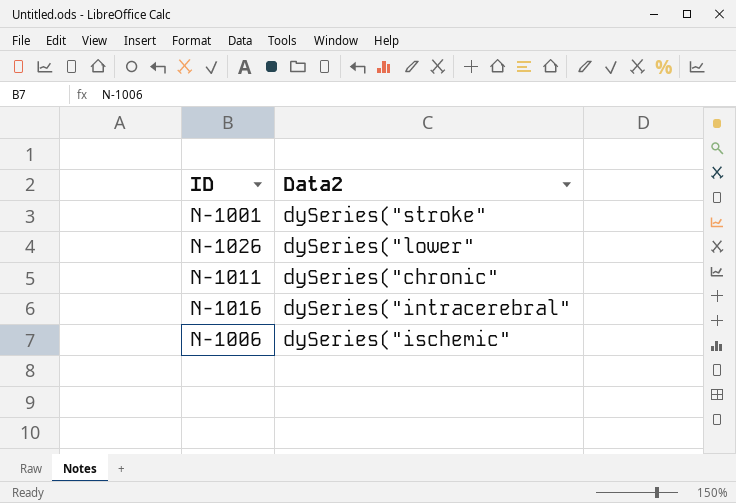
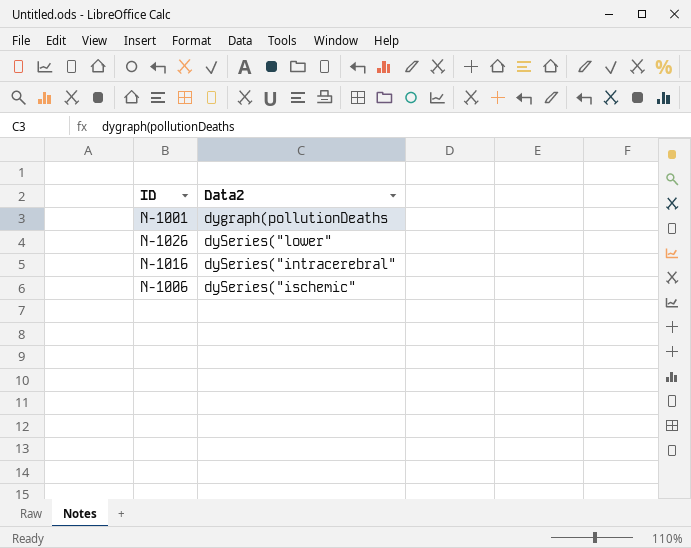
row N-1011: dySeries("chronic" -> none
N-1001 | Data2: dySeries("stroke" -> dygraph(pollutionDeaths

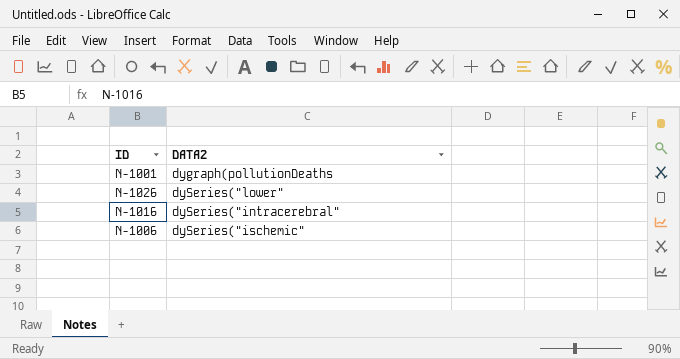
column name: Data2 -> DATA2

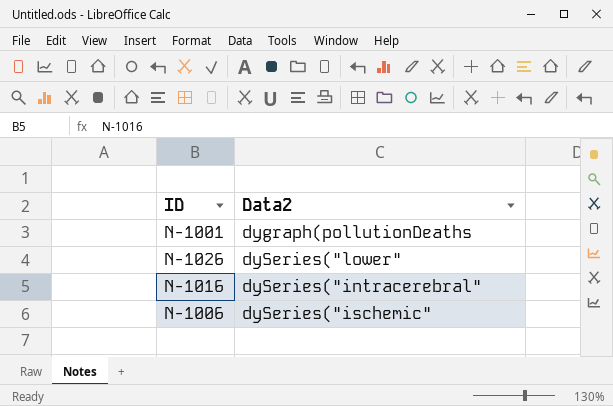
column name: DATA2 -> Data2

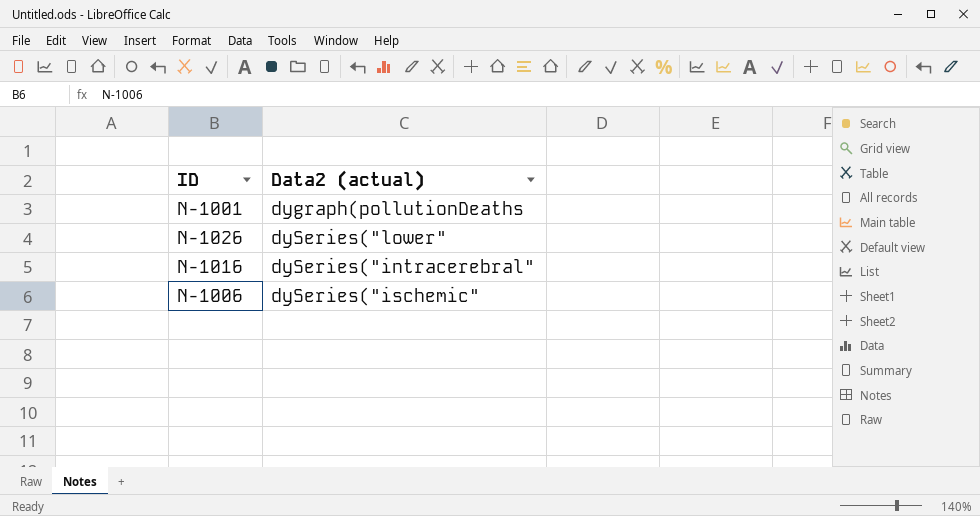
column name: Data2 -> Data2 (actual)

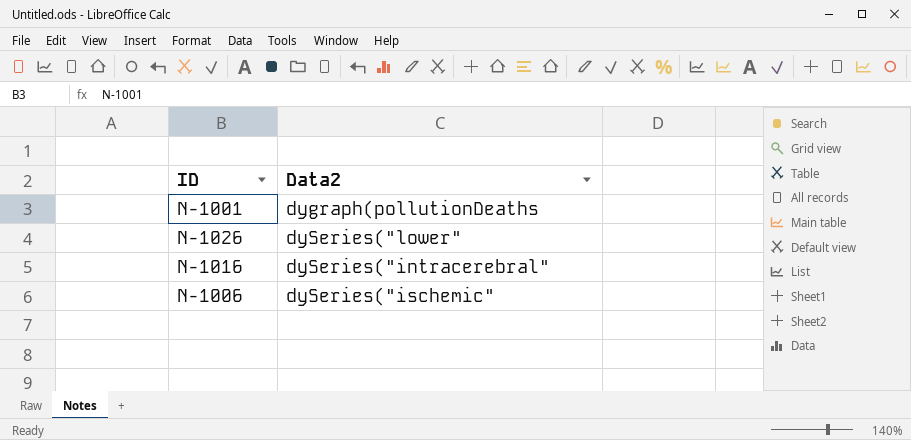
column name: Data2 (actual) -> Data2

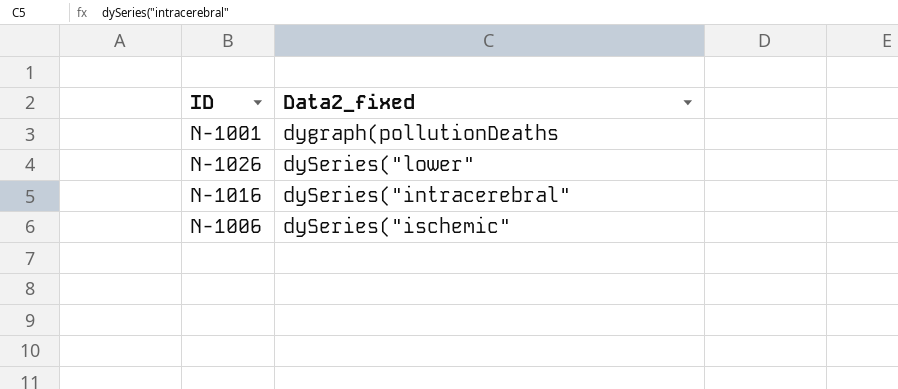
column name: Data2 -> Data2_fixed

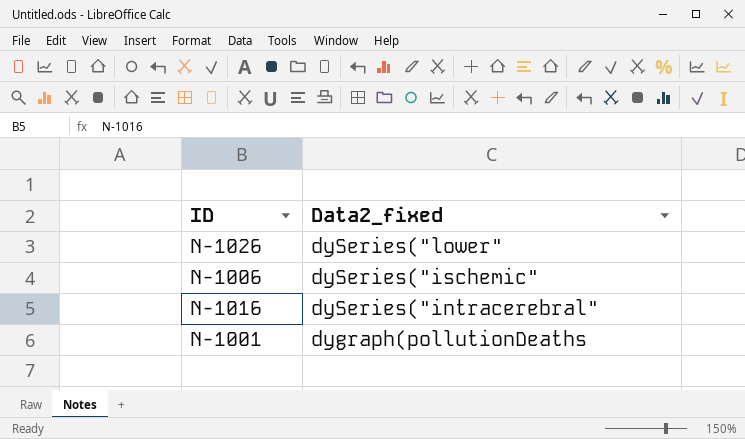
row order: none -> Data2_fixed descending

